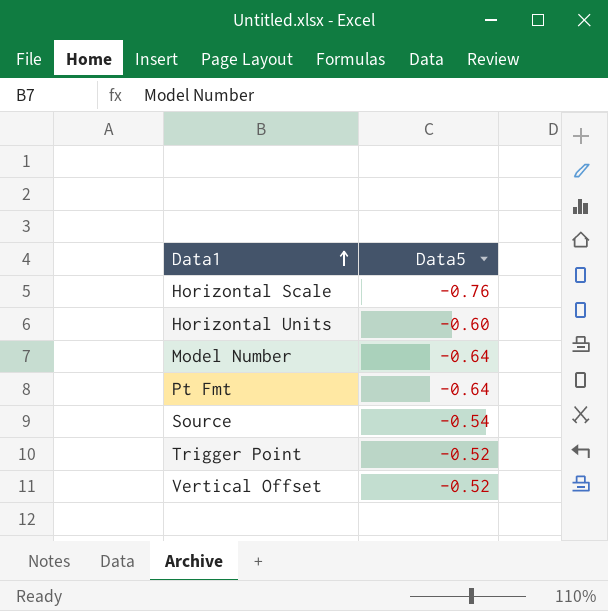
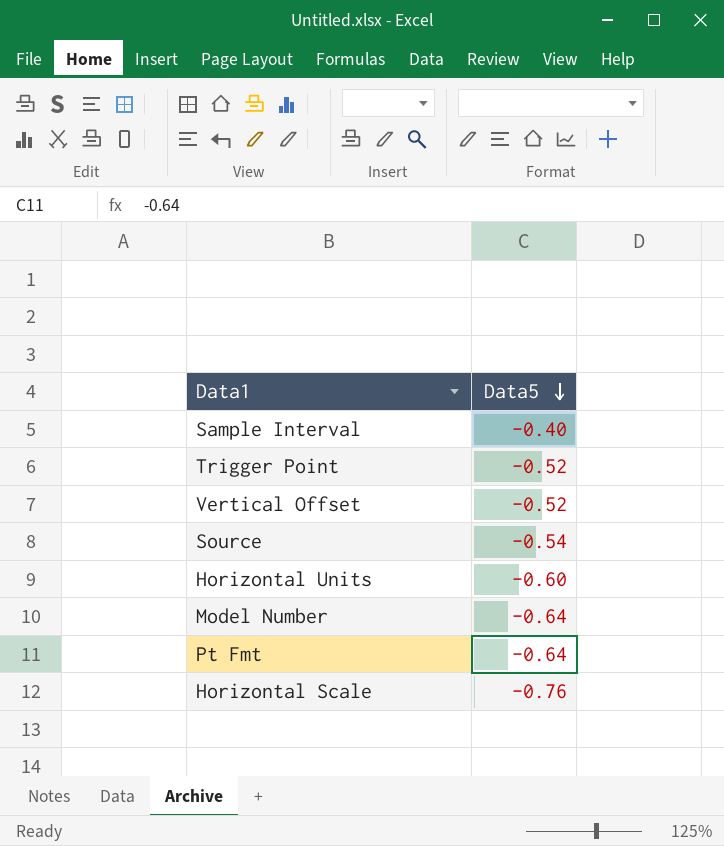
row order: Data1 ascending -> Data5 descending
row Sample Interval: none -> -0.40

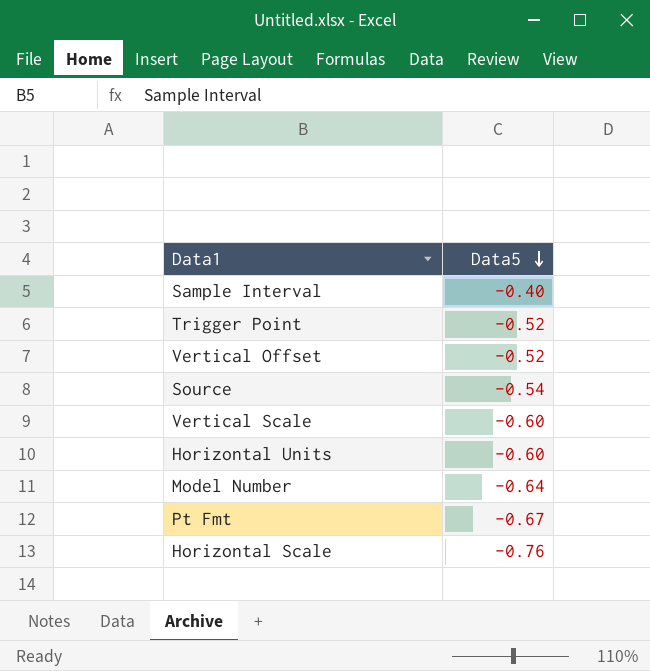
row Vertical Scale: none -> -0.60
Pt Fmt | Data5: -0.64 -> -0.67

